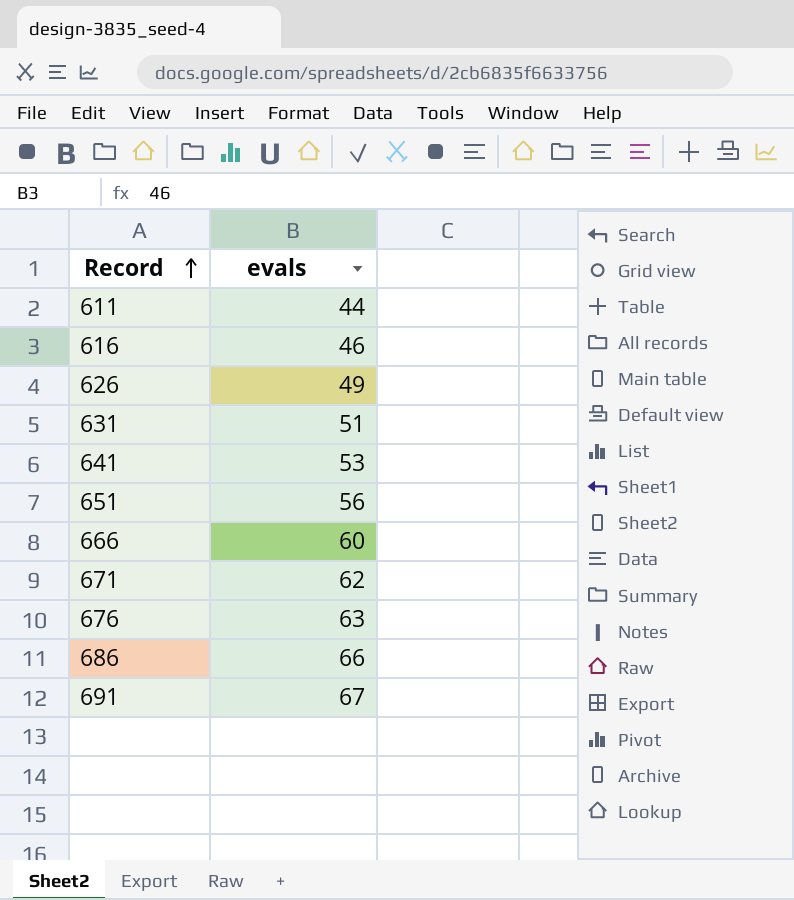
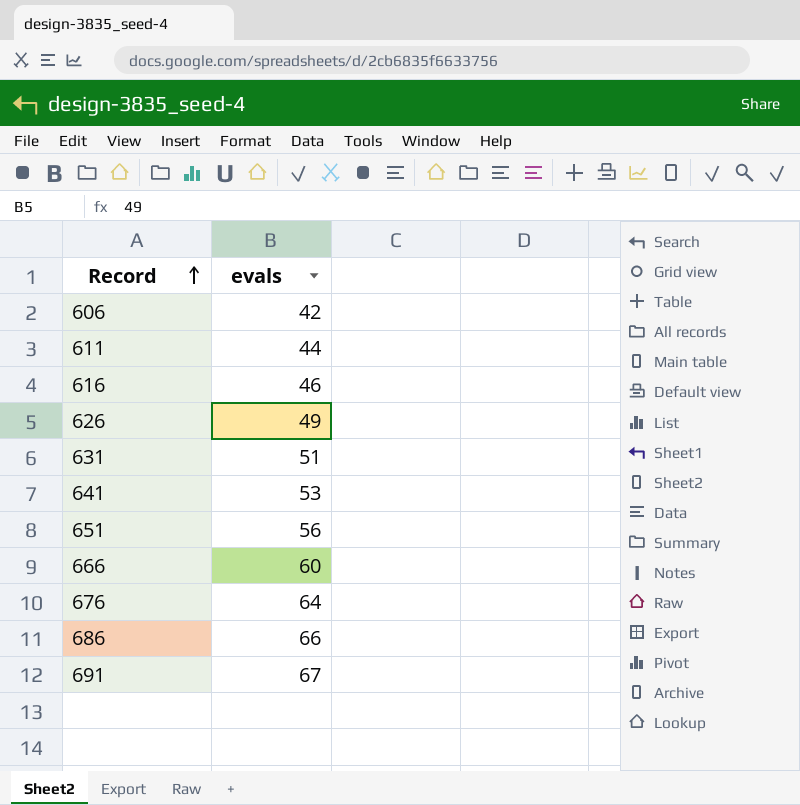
row 671: 62 -> none
row 606: none -> 42
676 | evals: 63 -> 64

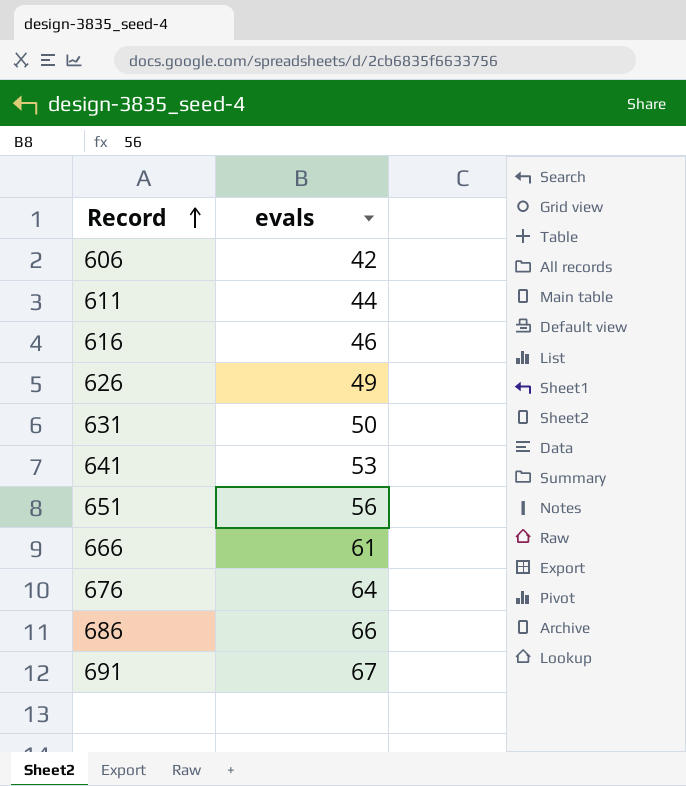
631 | evals: 51 -> 50
666 | evals: 60 -> 61

